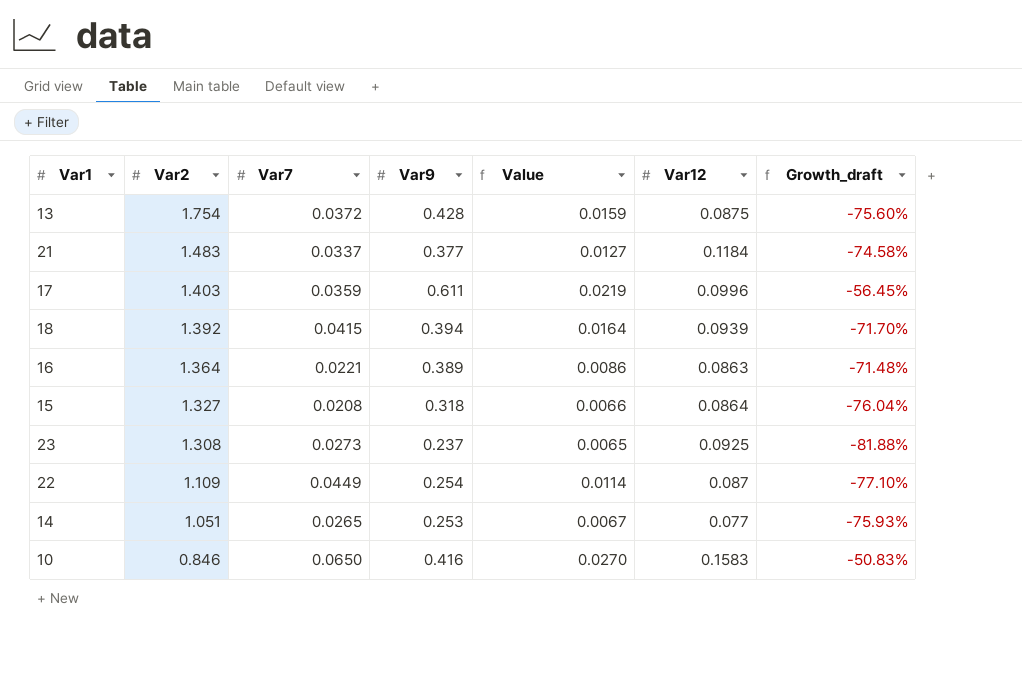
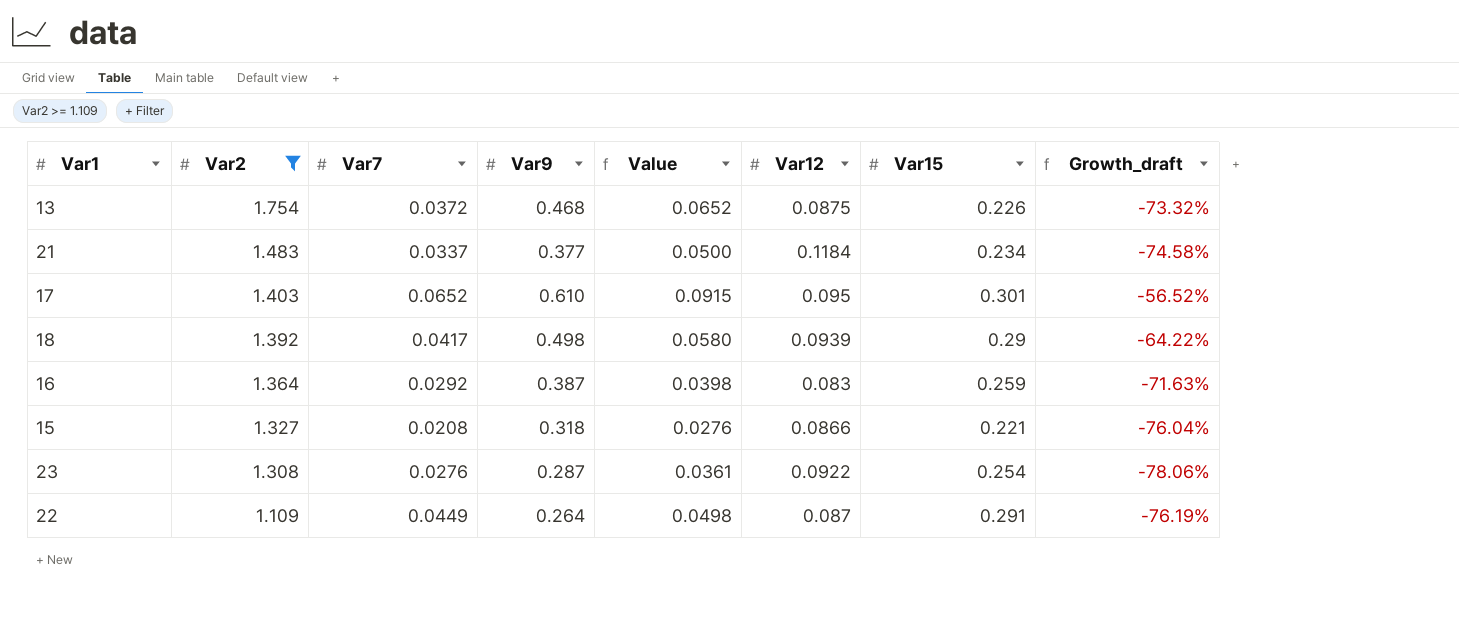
filter: none -> Var2 >= 1.109
column Value | formula: [Var7] * [Var9] -> [Var2] * [Var7]
column Var15 | position: none -> 7
13 | Var9: 0.428 -> 0.468
13 | Growth_draft: -75.60% -> -73.32%
17 | Var7: 0.0359 -> 0.0652
17 | Var9: 0.611 -> 0.610
17 | Var12: 0.0996 -> 0.095
17 | Growth_draft: -56.45% -> -56.52%
18 | Var7: 0.0415 -> 0.0417
18 | Var9: 0.394 -> 0.498
18 | Growth_draft: -71.70% -> -64.22%
16 | Var7: 0.0221 -> 0.0292
16 | Var9: 0.389 -> 0.387
16 | Var12: 0.0863 -> 0.083
16 | Growth_draft: -71.48% -> -71.63%
15 | Var12: 0.0864 -> 0.0866
23 | Var7: 0.0273 -> 0.0276
23 | Var9: 0.237 -> 0.287
23 | Var12: 0.0925 -> 0.0922
23 | Growth_draft: -81.88% -> -78.06%
22 | Var9: 0.254 -> 0.264
22 | Growth_draft: -77.10% -> -76.19%

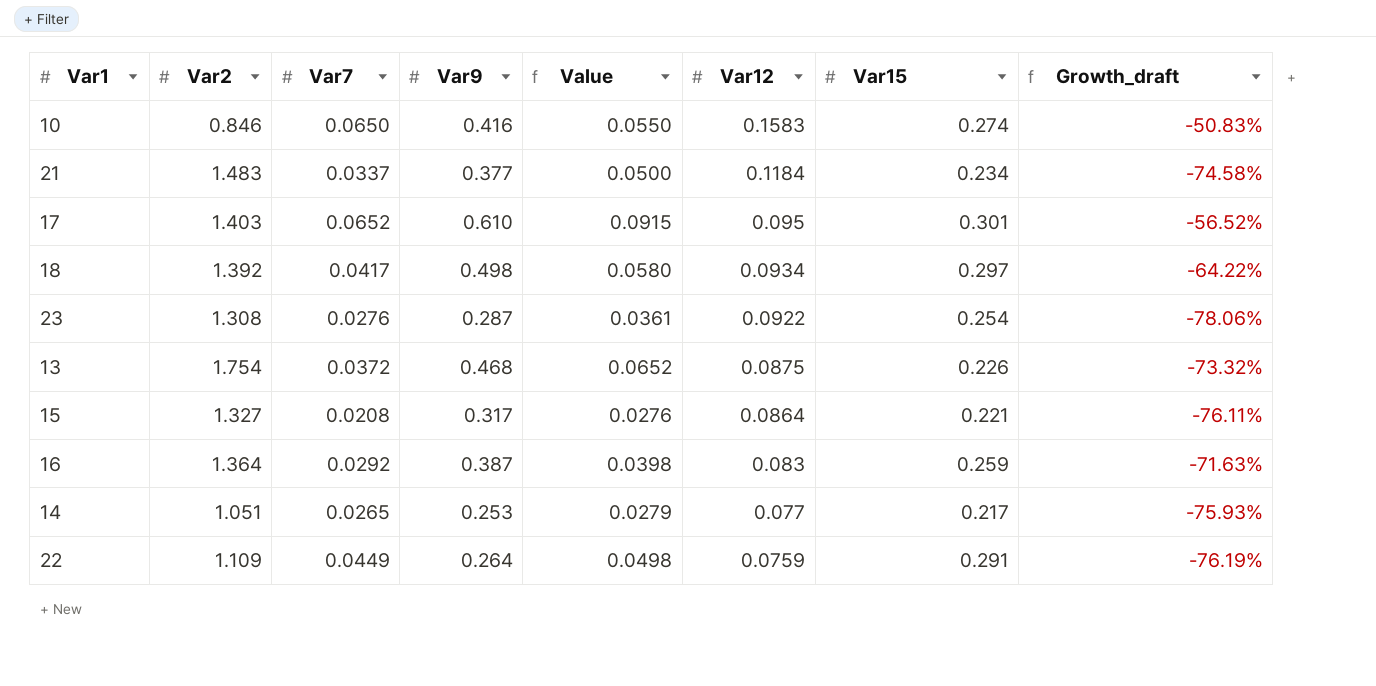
filter: Var2 >= 1.109 -> none
row order: Var2 descending -> Var12 descending
18 | Var12: 0.0939 -> 0.0934
18 | Var15: 0.29 -> 0.297
15 | Var9: 0.318 -> 0.317
15 | Var12: 0.0866 -> 0.0864
15 | Growth_draft: -76.04% -> -76.11%
22 | Var12: 0.087 -> 0.0759

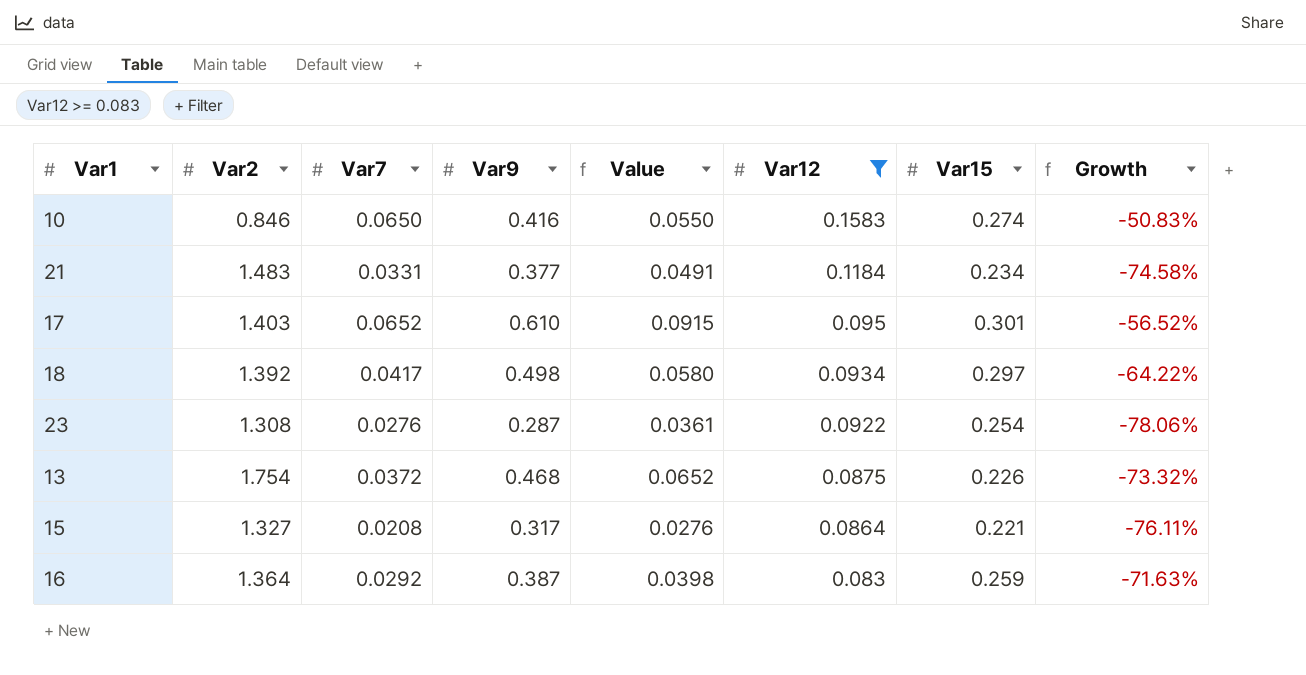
filter: none -> Var12 >= 0.083
column name: Growth_draft -> Growth
21 | Var7: 0.0337 -> 0.0331
21 | Value: 0.0500 -> 0.0491

